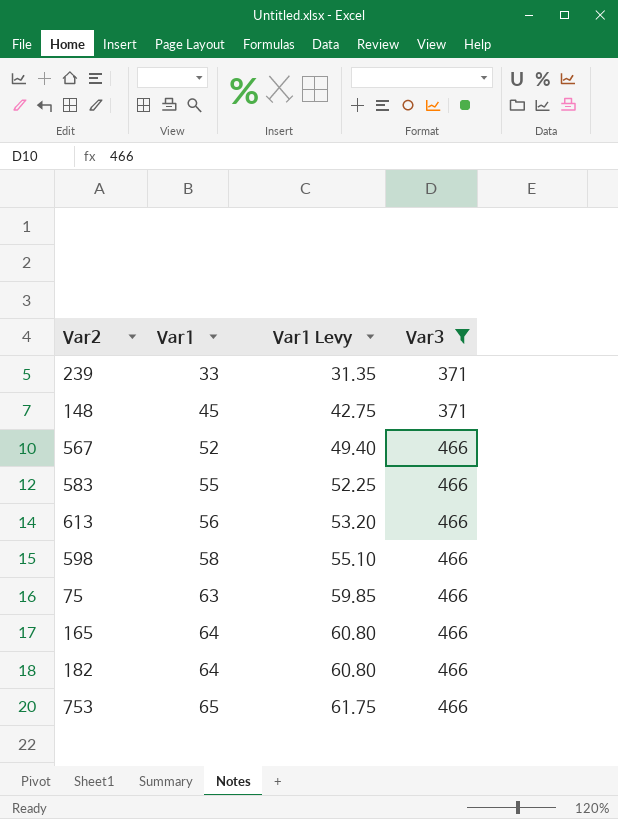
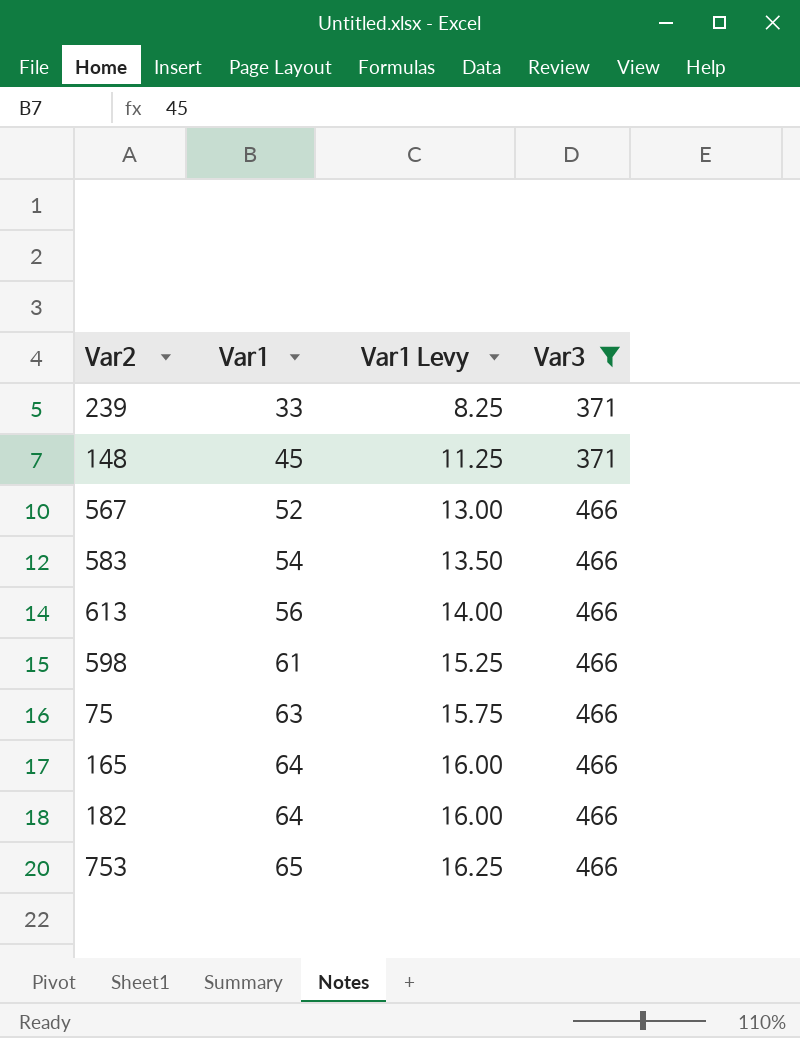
column Var1 Levy | formula: [Var1] * 0.95 -> [Var1] * 0.25
583 | Var1: 55 -> 54
598 | Var1: 58 -> 61

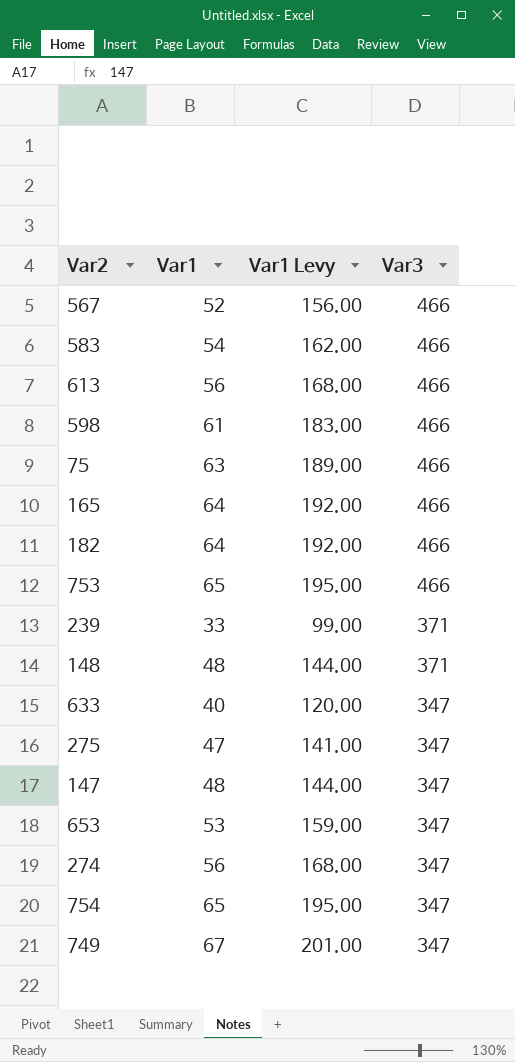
filter: Var3 != 347 -> none
row order: Var1 ascending -> Var3 descending
column Var1 Levy | formula: [Var1] * 0.25 -> [Var1] * 3
148 | Var1: 45 -> 48

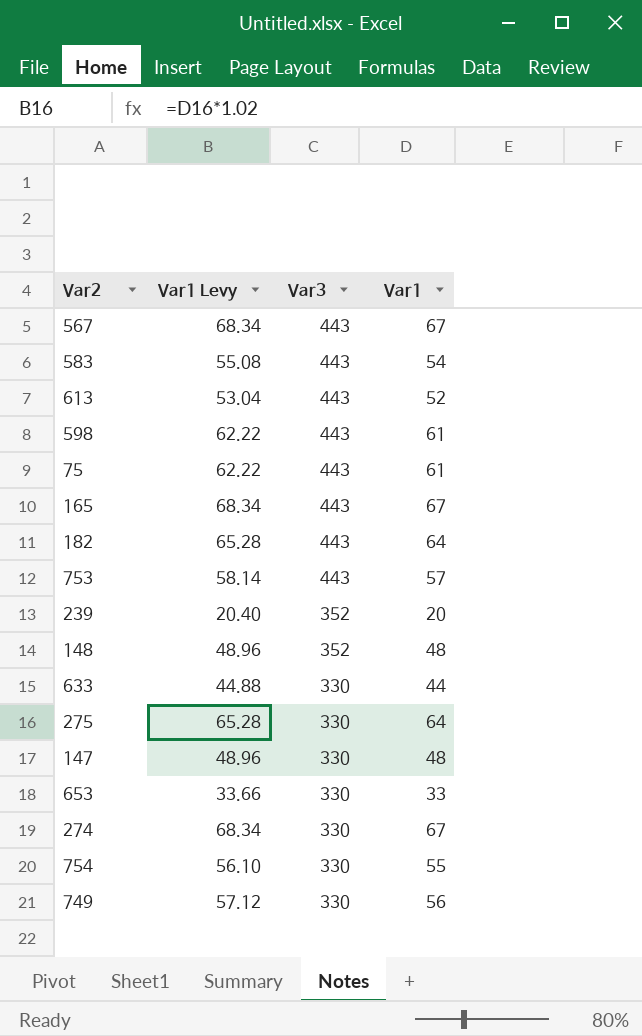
column Var1 Levy | formula: [Var1] * 3 -> [Var1] * 1.02
column Var1 | position: 2 -> 4
567 | Var3: 466 -> 443
567 | Var1: 52 -> 67
583 | Var3: 466 -> 443
613 | Var3: 466 -> 443
613 | Var1: 56 -> 52
598 | Var3: 466 -> 443
75 | Var3: 466 -> 443
75 | Var1: 63 -> 61
165 | Var3: 466 -> 443
165 | Var1: 64 -> 67
182 | Var3: 466 -> 443
753 | Var3: 466 -> 443
753 | Var1: 65 -> 57
239 | Var3: 371 -> 352
239 | Var1: 33 -> 20
148 | Var3: 371 -> 352
633 | Var3: 347 -> 330
633 | Var1: 40 -> 44
275 | Var3: 347 -> 330
275 | Var1: 47 -> 64
147 | Var3: 347 -> 330
653 | Var3: 347 -> 330
653 | Var1: 53 -> 33
274 | Var3: 347 -> 330
274 | Var1: 56 -> 67
754 | Var3: 347 -> 330
754 | Var1: 65 -> 55
749 | Var3: 347 -> 330
749 | Var1: 67 -> 56

